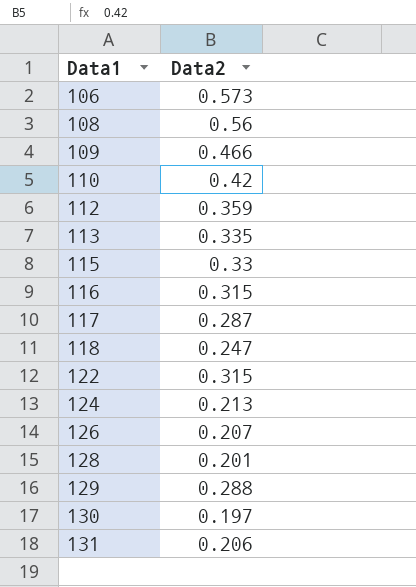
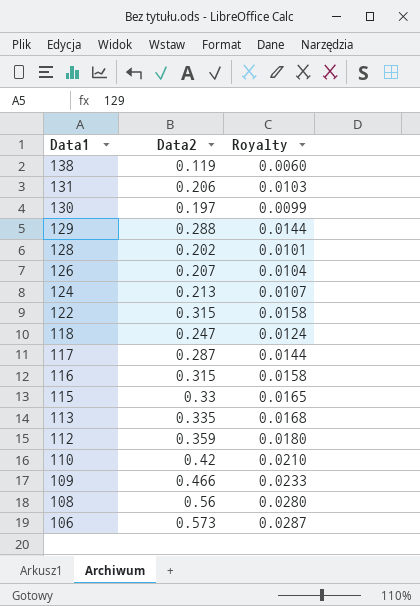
row order: Data1 ascending -> Data1 descending
column Royalty | formula: none -> [Data2] * 0.05
row 138: none -> 0.119 | 0.0060
128 | Data2: 0.201 -> 0.202

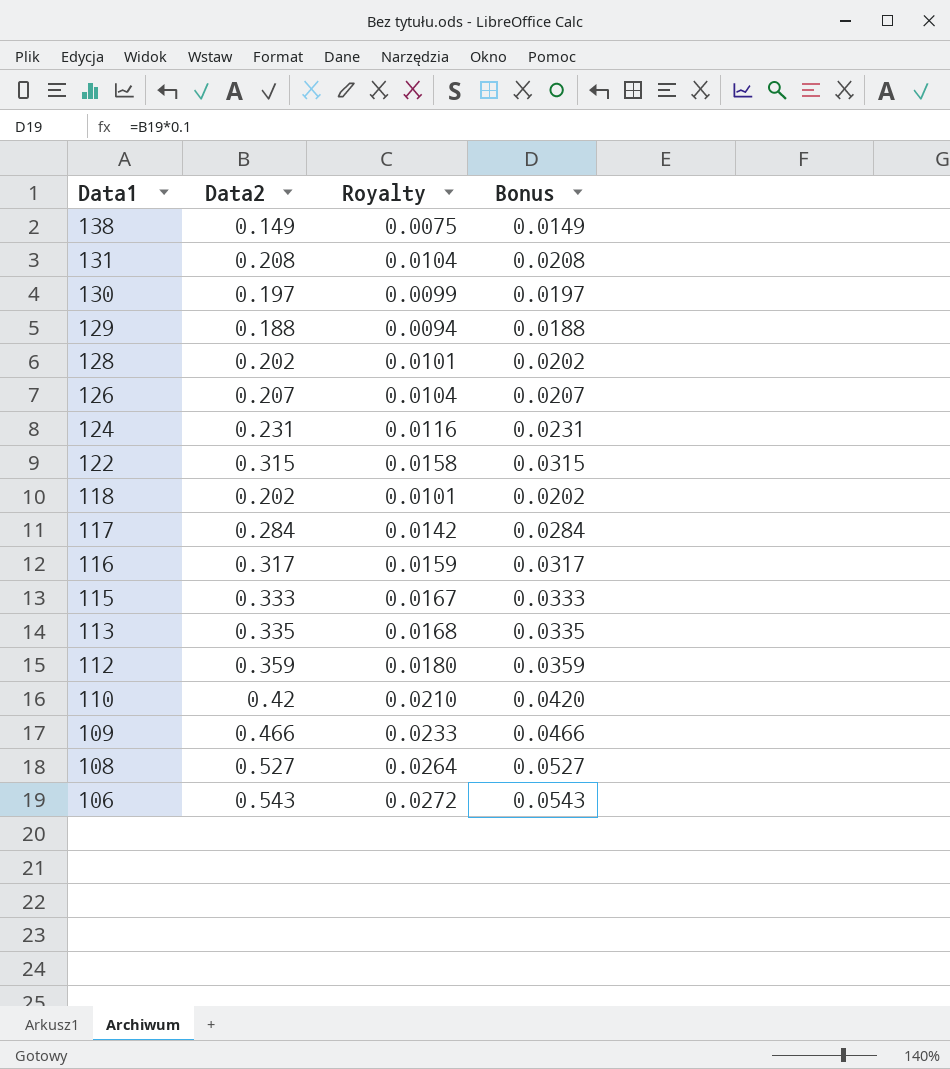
column Bonus | formula: none -> [Data2] * 0.1
138 | Data2: 0.119 -> 0.149
138 | Royalty: 0.0060 -> 0.0075
131 | Data2: 0.206 -> 0.208
131 | Royalty: 0.0103 -> 0.0104
129 | Data2: 0.288 -> 0.188
129 | Royalty: 0.0144 -> 0.0094
124 | Data2: 0.213 -> 0.231
124 | Royalty: 0.0107 -> 0.0116
118 | Data2: 0.247 -> 0.202
118 | Royalty: 0.0124 -> 0.0101
117 | Data2: 0.287 -> 0.284
117 | Royalty: 0.0144 -> 0.0142
116 | Data2: 0.315 -> 0.317
116 | Royalty: 0.0158 -> 0.0159
115 | Data2: 0.33 -> 0.333
115 | Royalty: 0.0165 -> 0.0167
108 | Data2: 0.56 -> 0.527
108 | Royalty: 0.0280 -> 0.0264
106 | Data2: 0.573 -> 0.543
106 | Royalty: 0.0287 -> 0.0272

